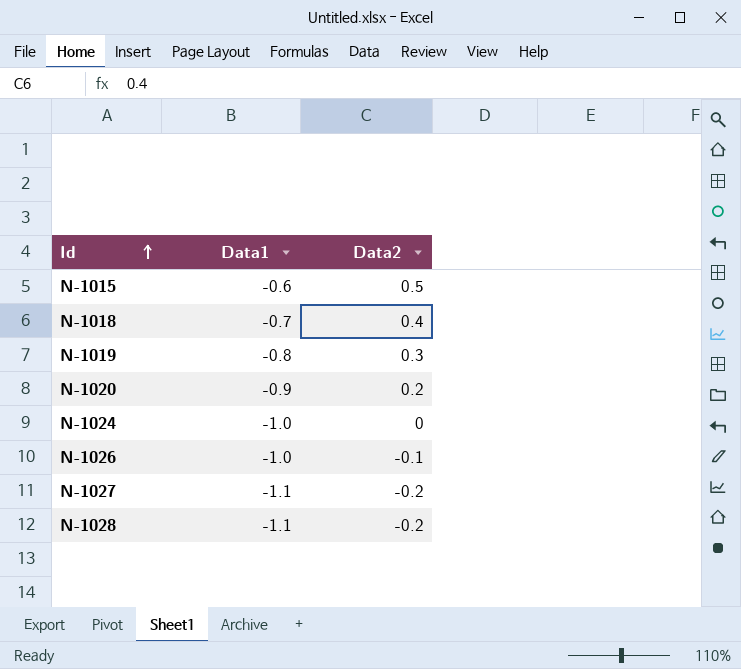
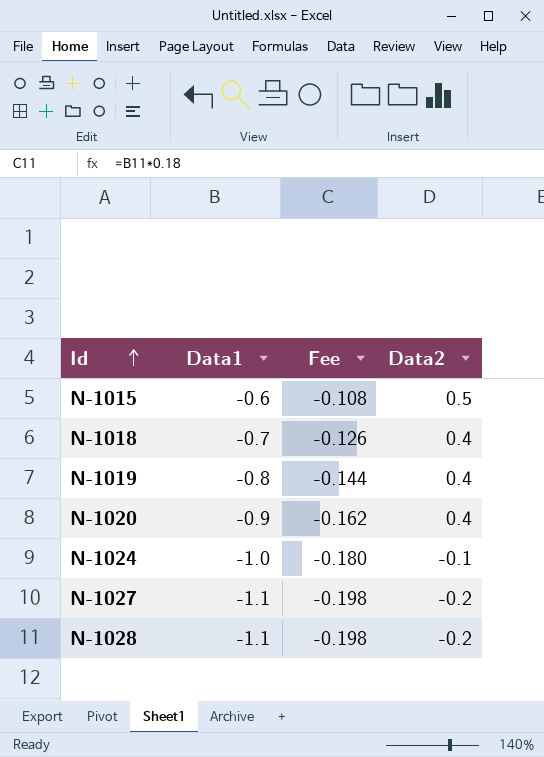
column Fee | formula: none -> [Data1] * 0.18
row N-1026: -1.0 | -0.1 -> none
N-1019 | Data2: 0.3 -> 0.4
N-1020 | Data2: 0.2 -> 0.4
N-1024 | Data2: 0 -> -0.1

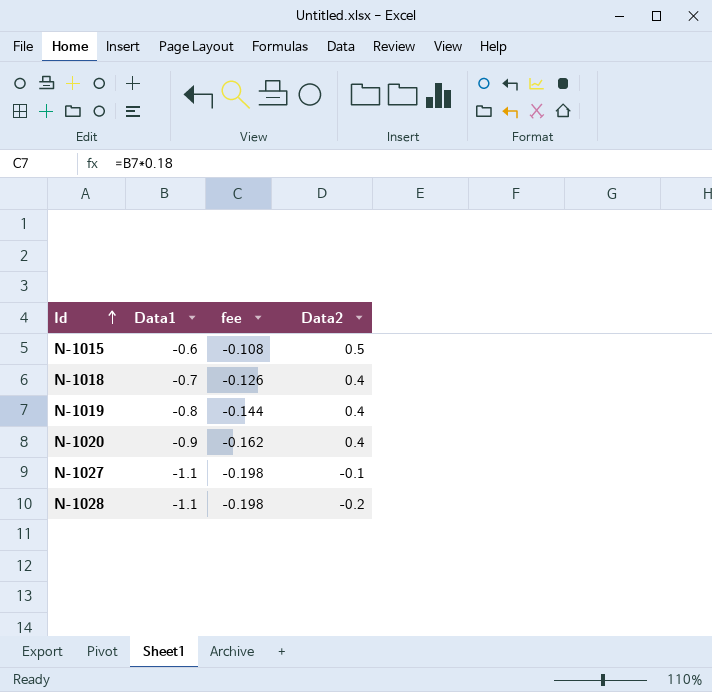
column name: Fee -> fee
row N-1024: -1.0 | -0.180 | -0.1 -> none
N-1027 | Data2: -0.2 -> -0.1

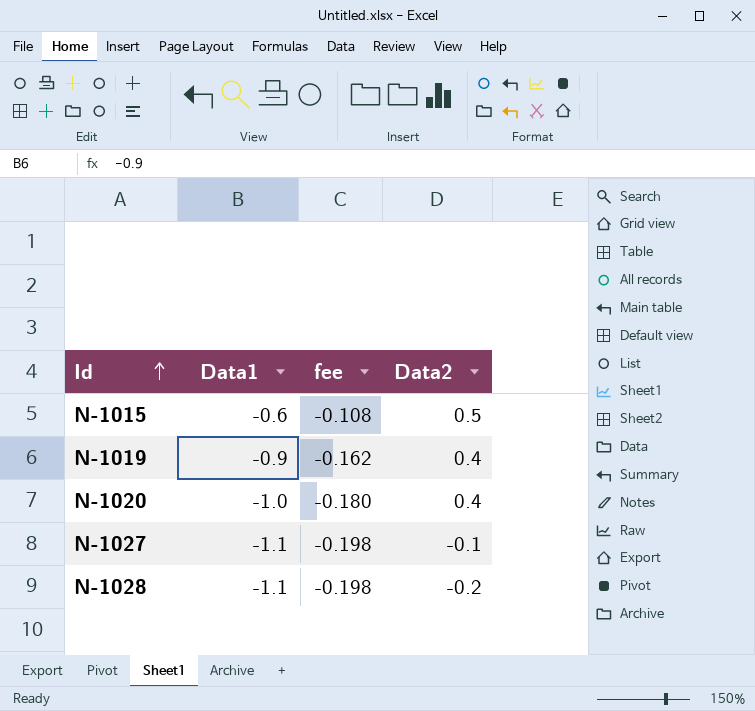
row N-1018: -0.7 | -0.126 | 0.4 -> none
N-1019 | Data1: -0.8 -> -0.9
N-1019 | fee: -0.144 -> -0.162
N-1020 | Data1: -0.9 -> -1.0
N-1020 | fee: -0.162 -> -0.180

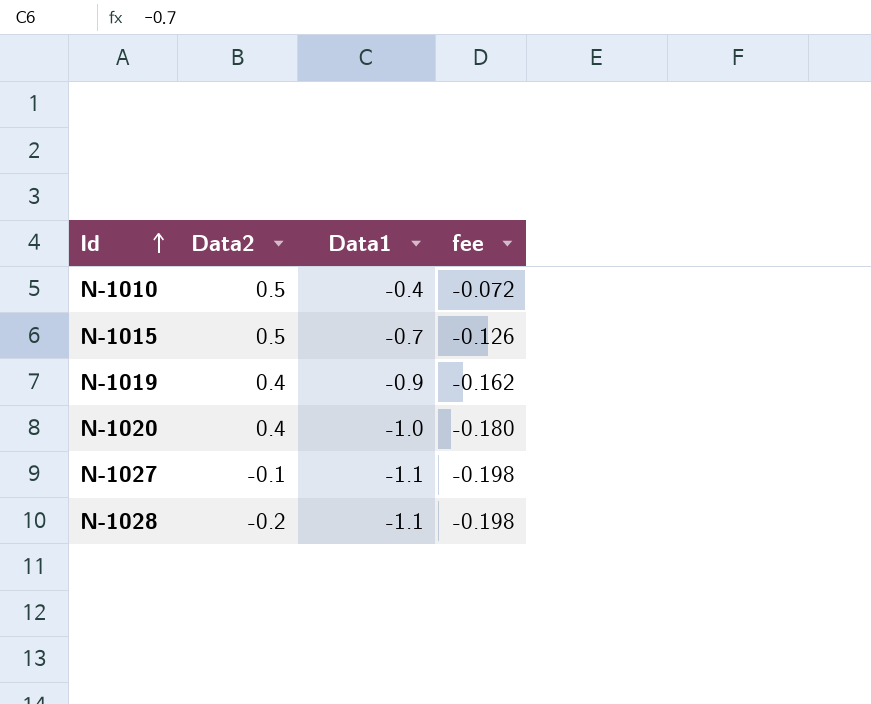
column Data2 | position: 4 -> 2
row N-1010: none -> 0.5 | -0.4 | -0.072
N-1015 | Data1: -0.6 -> -0.7
N-1015 | fee: -0.108 -> -0.126

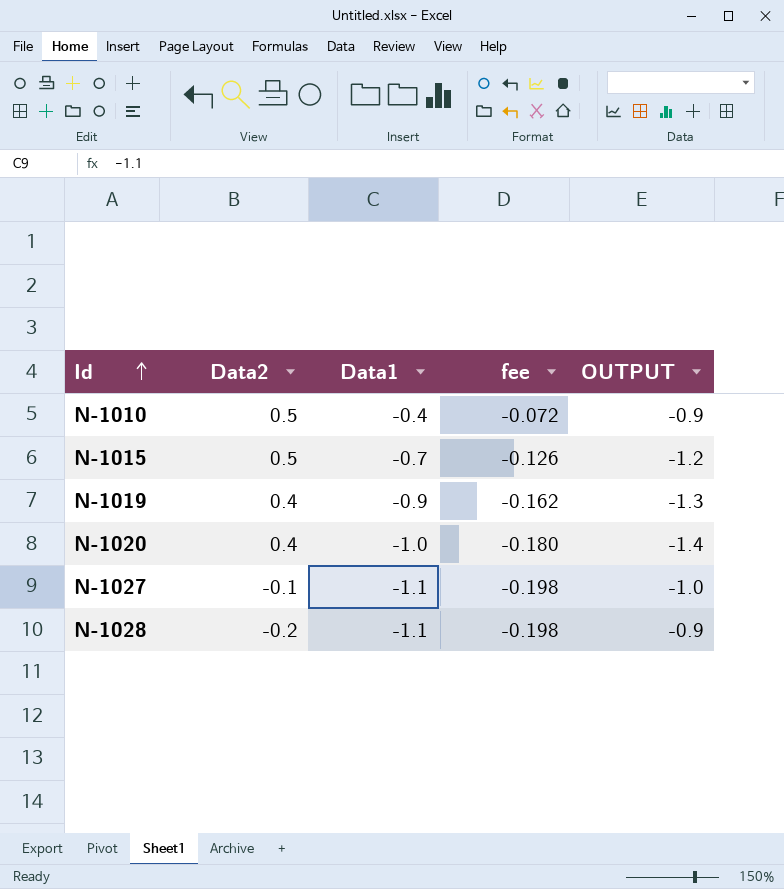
column OUTPUT | formula: none -> [Data1] - [Data2]

